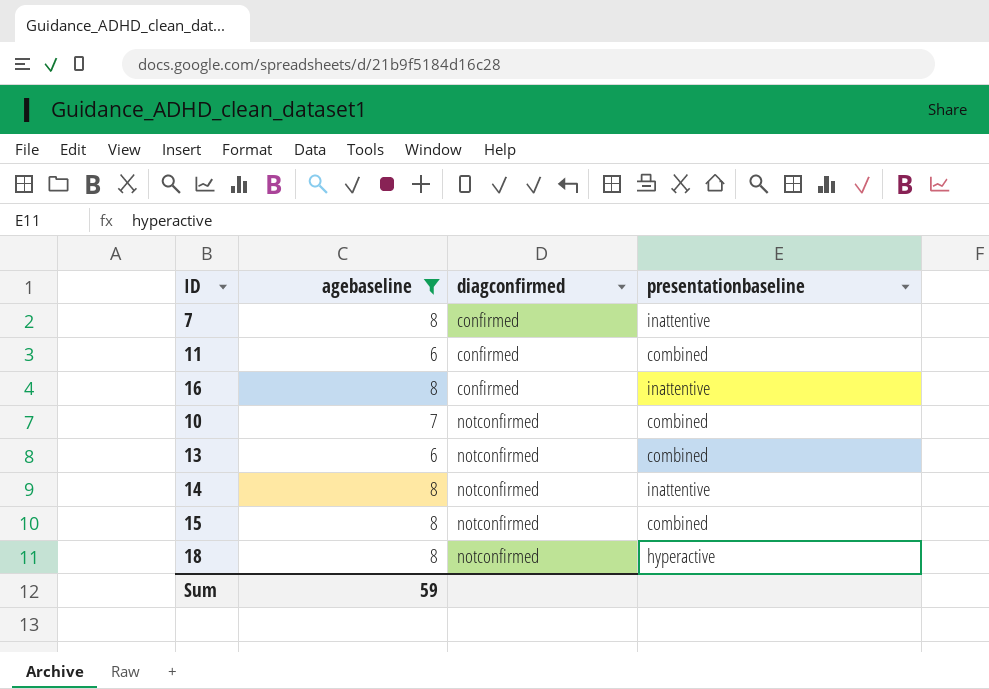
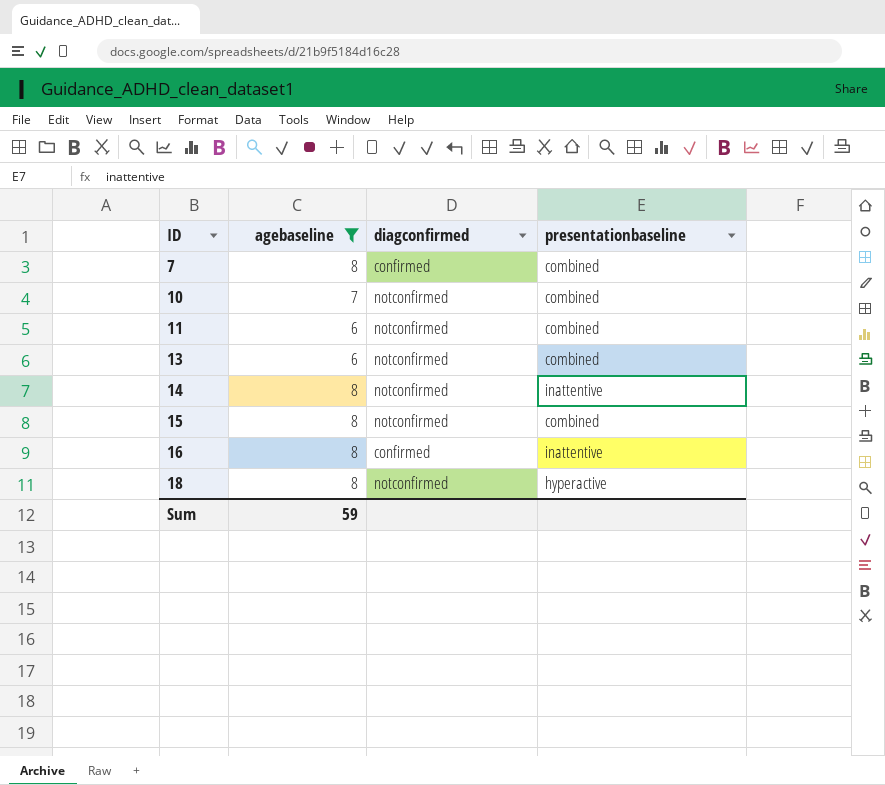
row order: diagconfirmed ascending -> ID ascending
7 | presentationbaseline: inattentive -> combined
11 | diagconfirmed: confirmed -> notconfirmed

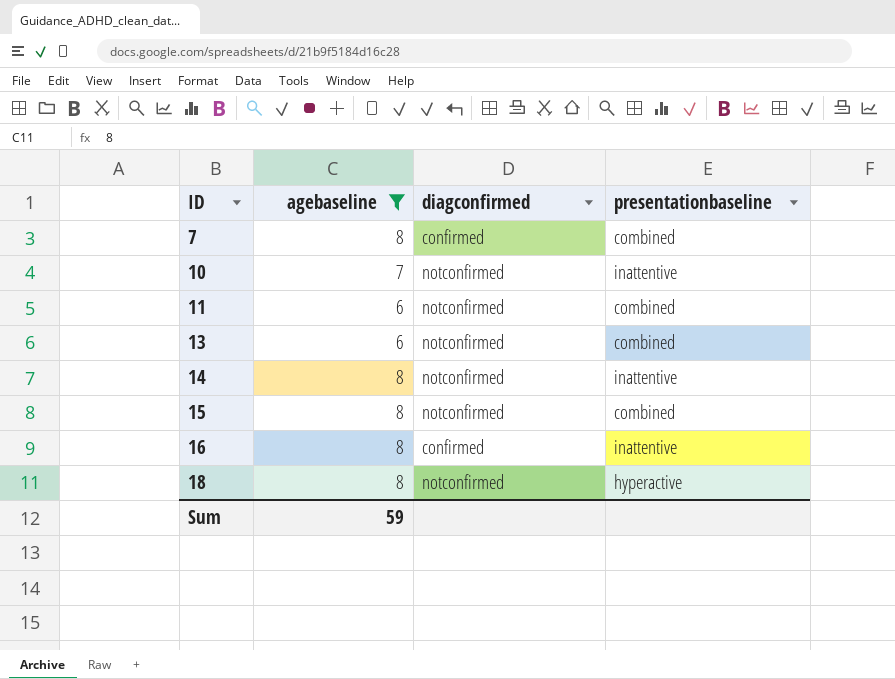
10 | presentationbaseline: combined -> inattentive

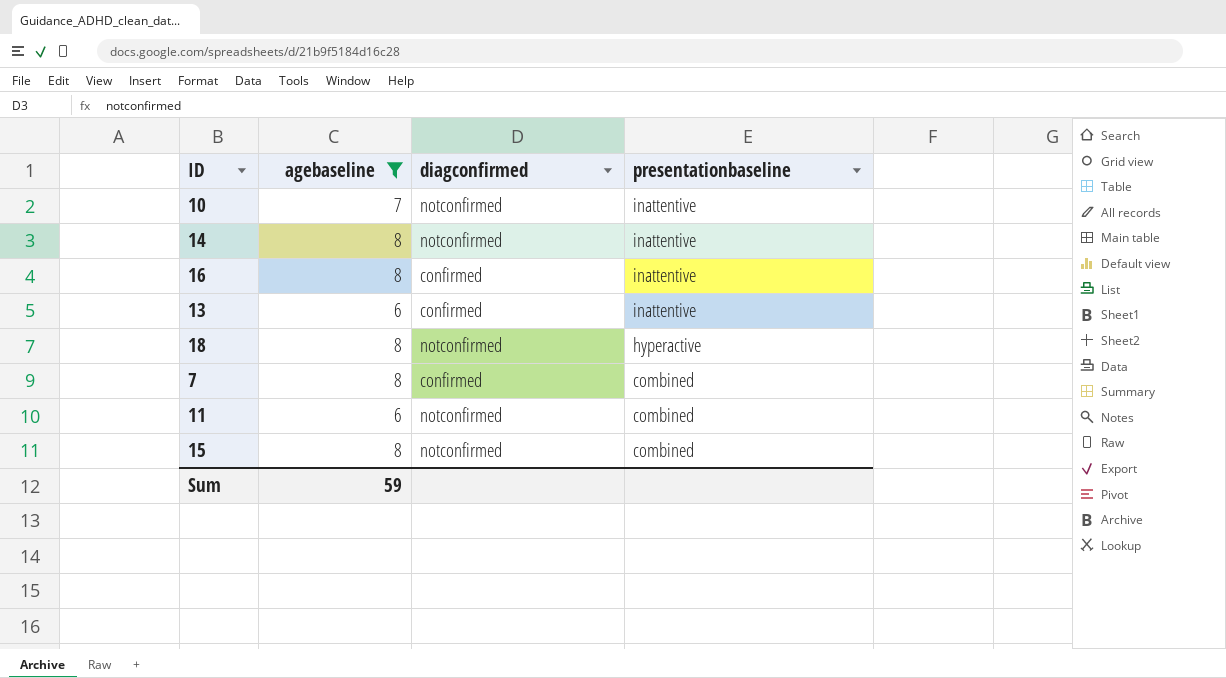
row order: ID ascending -> presentationbaseline descending
13 | diagconfirmed: notconfirmed -> confirmed
13 | presentationbaseline: combined -> inattentive

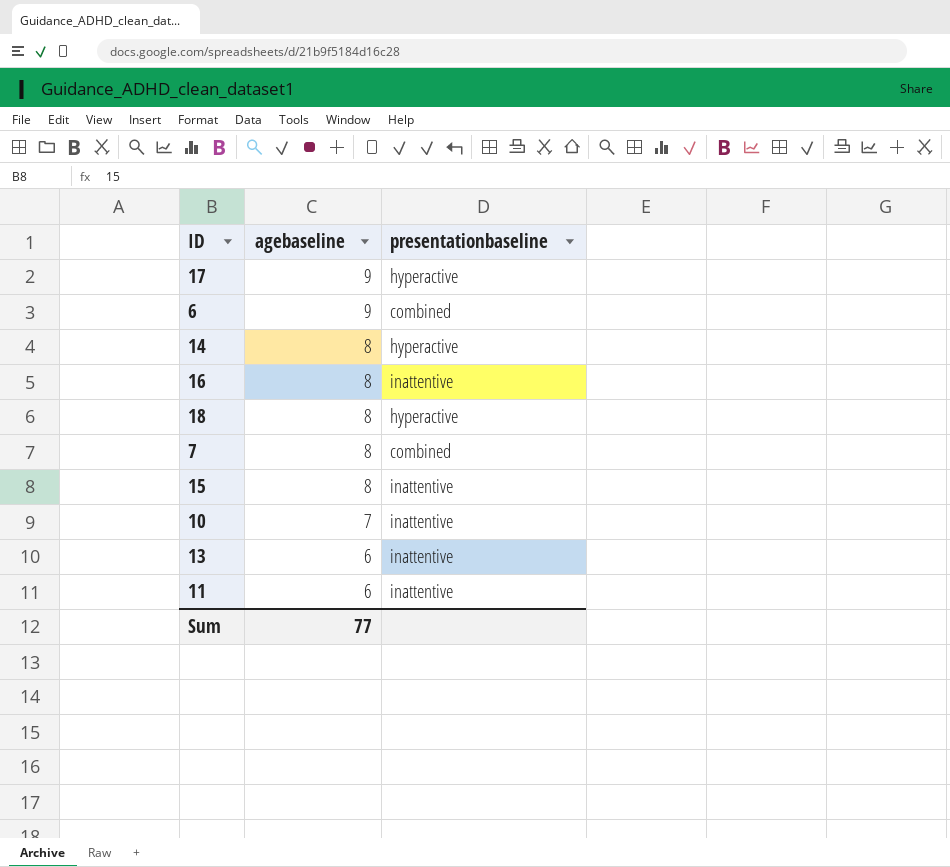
filter: agebaseline != 9 -> none
row order: presentationbaseline descending -> agebaseline descending
column diagconfirmed | position: 3 -> none
14 | presentationbaseline: inattentive -> hyperactive
15 | presentationbaseline: combined -> inattentive
11 | presentationbaseline: combined -> inattentive
Sum | agebaseline: 59 -> 77

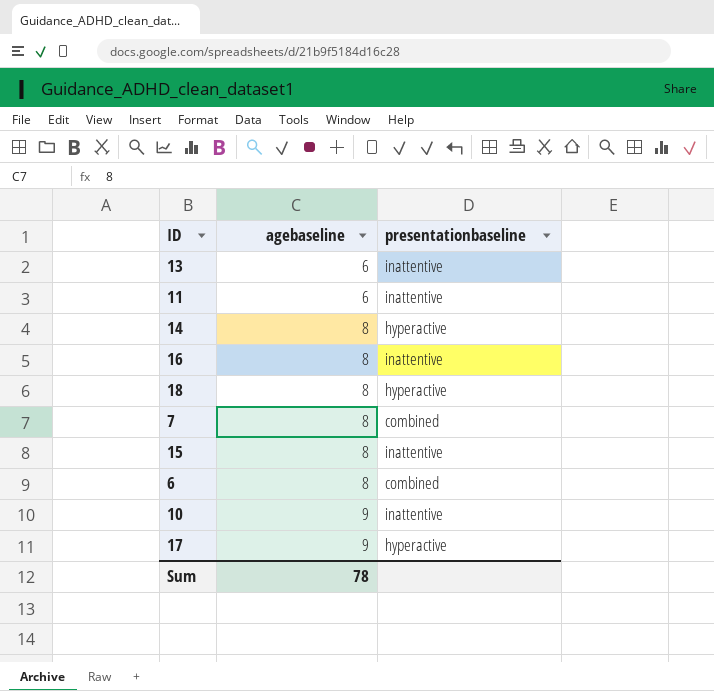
row order: agebaseline descending -> agebaseline ascending
6 | agebaseline: 9 -> 8
10 | agebaseline: 7 -> 9
Sum | agebaseline: 77 -> 78

